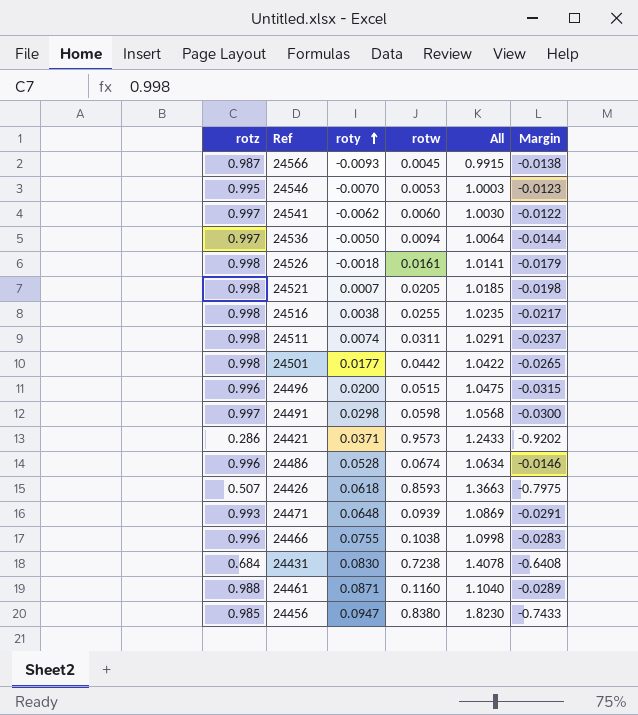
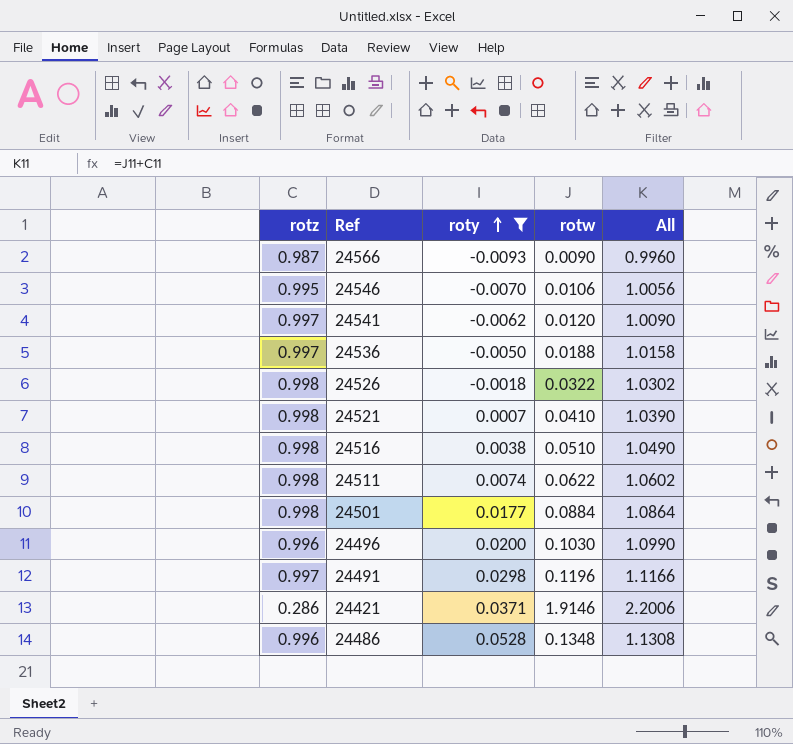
filter: none -> roty <= 0.0528
column Margin | formula: [roty] - [rotw] -> none
24566 | rotw: 0.0045 -> 0.0090
24566 | All: 0.9915 -> 0.9960
24546 | rotw: 0.0053 -> 0.0106
24546 | All: 1.0003 -> 1.0056
24541 | rotw: 0.0060 -> 0.0120
24541 | All: 1.0030 -> 1.0090
24536 | rotw: 0.0094 -> 0.0188
24536 | All: 1.0064 -> 1.0158
24526 | rotw: 0.0161 -> 0.0322
24526 | All: 1.0141 -> 1.0302
24521 | rotw: 0.0205 -> 0.0410
24521 | All: 1.0185 -> 1.0390
24516 | rotw: 0.0255 -> 0.0510
24516 | All: 1.0235 -> 1.0490
24511 | rotw: 0.0311 -> 0.0622
24511 | All: 1.0291 -> 1.0602
24501 | rotw: 0.0442 -> 0.0884
24501 | All: 1.0422 -> 1.0864
24496 | rotw: 0.0515 -> 0.1030
24496 | All: 1.0475 -> 1.0990
24491 | rotw: 0.0598 -> 0.1196
24491 | All: 1.0568 -> 1.1166
24421 | rotw: 0.9573 -> 1.9146
24421 | All: 1.2433 -> 2.2006
24486 | rotw: 0.0674 -> 0.1348
24486 | All: 1.0634 -> 1.1308

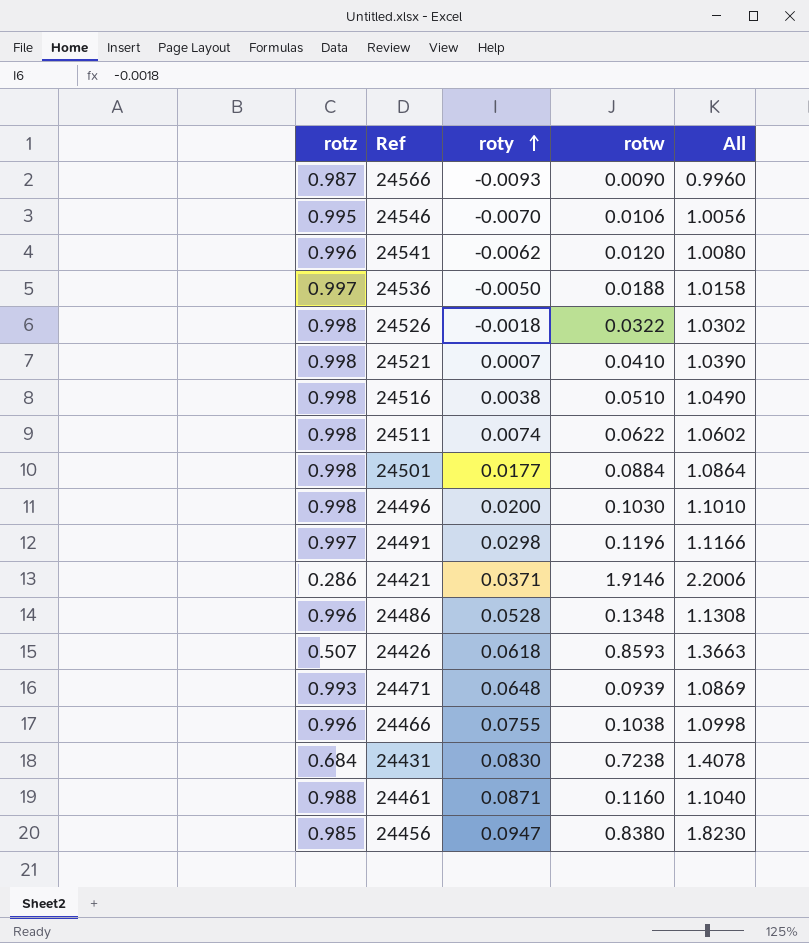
filter: roty <= 0.0528 -> none
24541 | rotz: 0.997 -> 0.996
24541 | All: 1.0090 -> 1.0080
24496 | rotz: 0.996 -> 0.998
24496 | All: 1.0990 -> 1.1010

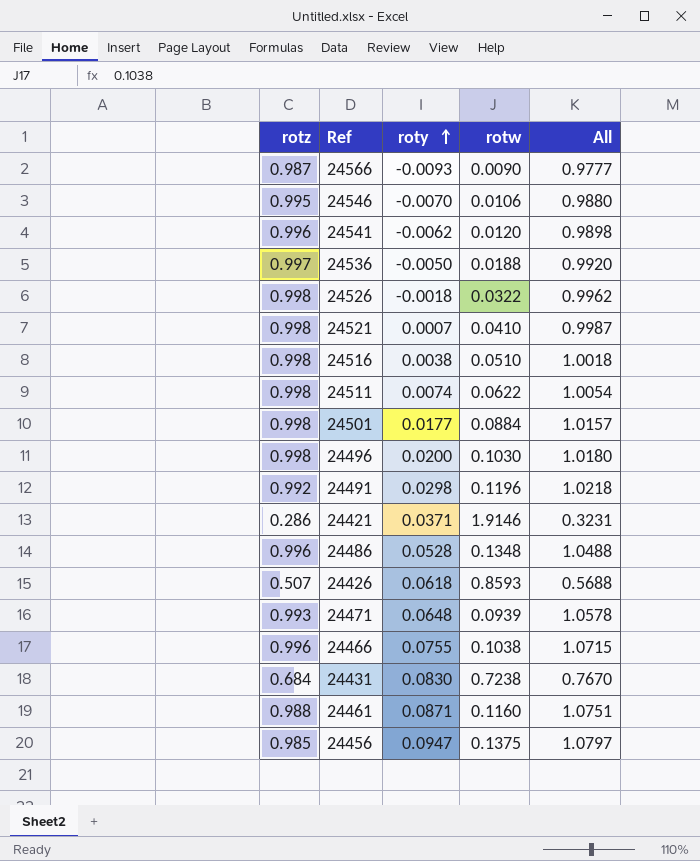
column All | formula: [rotz] + [rotw] -> [rotz] + [roty]
24491 | rotz: 0.997 -> 0.992
24456 | rotw: 0.8380 -> 0.1375

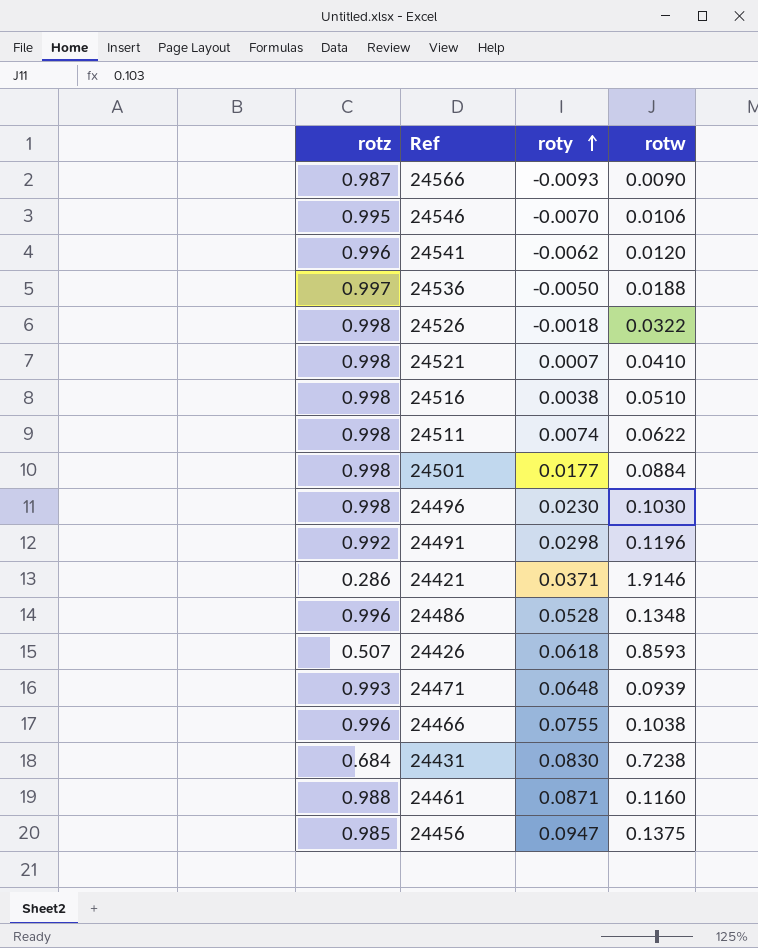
column All | formula: [rotz] + [roty] -> none
24496 | roty: 0.0200 -> 0.0230

